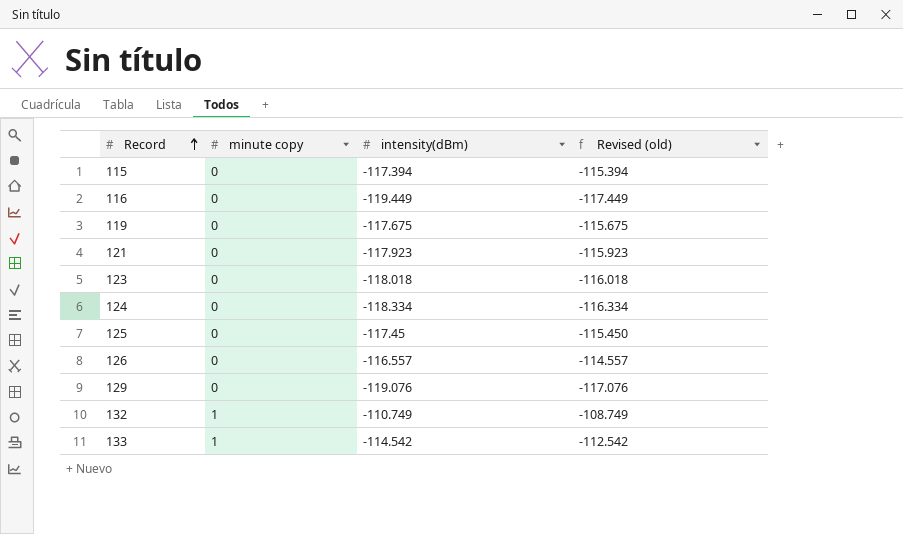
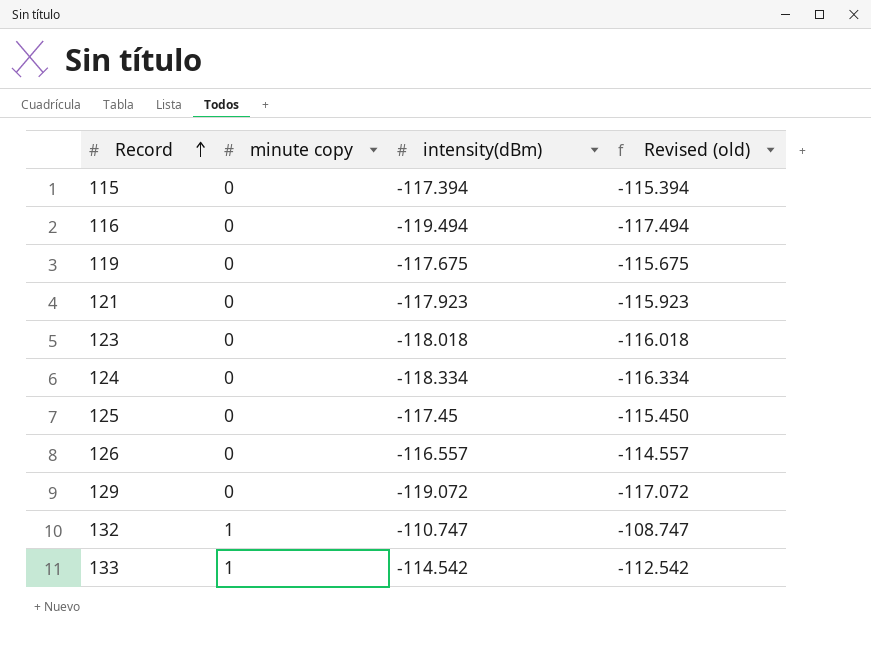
116 | intensity(dBm): -119.449 -> -119.494
116 | Revised (old): -117.449 -> -117.494
129 | intensity(dBm): -119.076 -> -119.072
129 | Revised (old): -117.076 -> -117.072
132 | intensity(dBm): -110.749 -> -110.747
132 | Revised (old): -108.749 -> -108.747

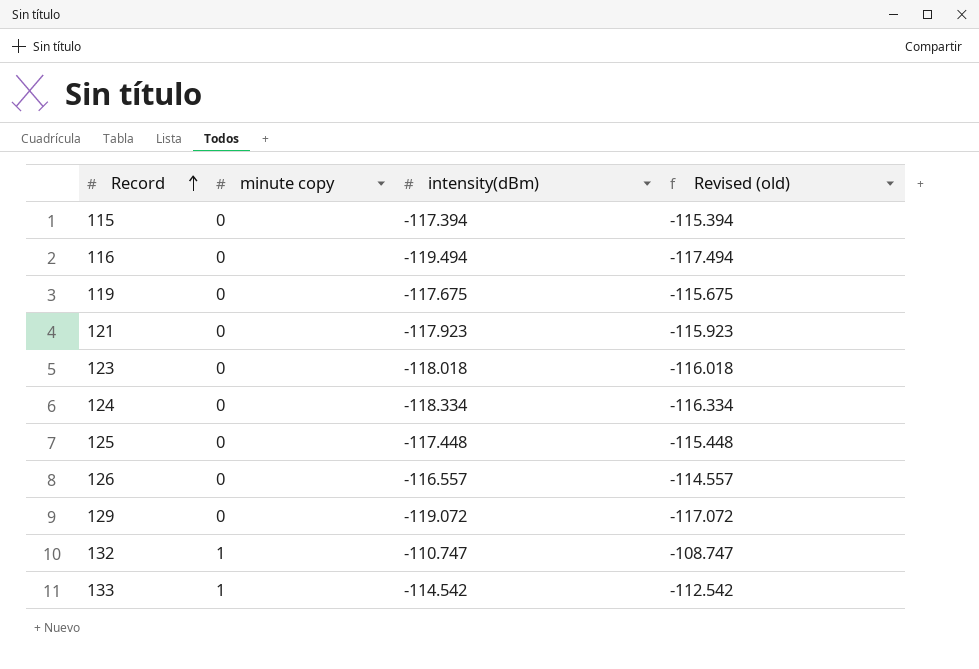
125 | intensity(dBm): -117.45 -> -117.448
125 | Revised (old): -115.450 -> -115.448

